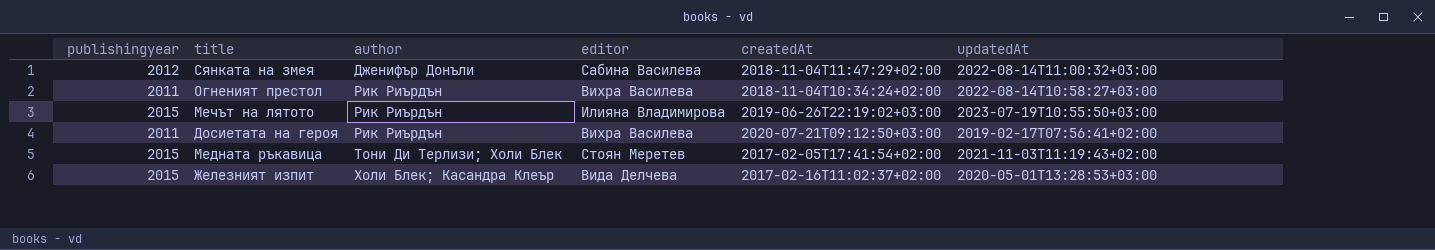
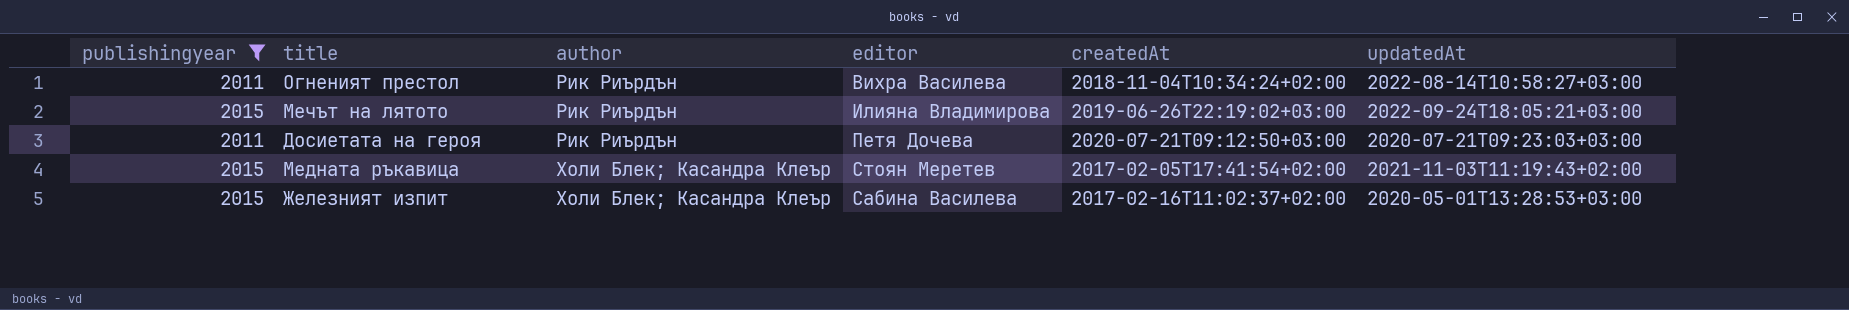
filter: none -> publishingyear != 2012
Мечът на лятото | updatedAt: 2023-07-19T10:55:50+03:00 -> 2022-09-24T18:05:21+03:00
Досиетата на героя | editor: Вихра Василева -> Петя Дочева
Досиетата на героя | updatedAt: 2019-02-17T07:56:41+02:00 -> 2020-07-21T09:23:03+03:00
Медната ръкавица | author: Тони Ди Терлизи; Холи Блек -> Холи Блек; Касандра Клеър
Железният изпит | editor: Вида Делчева -> Сабина Василева

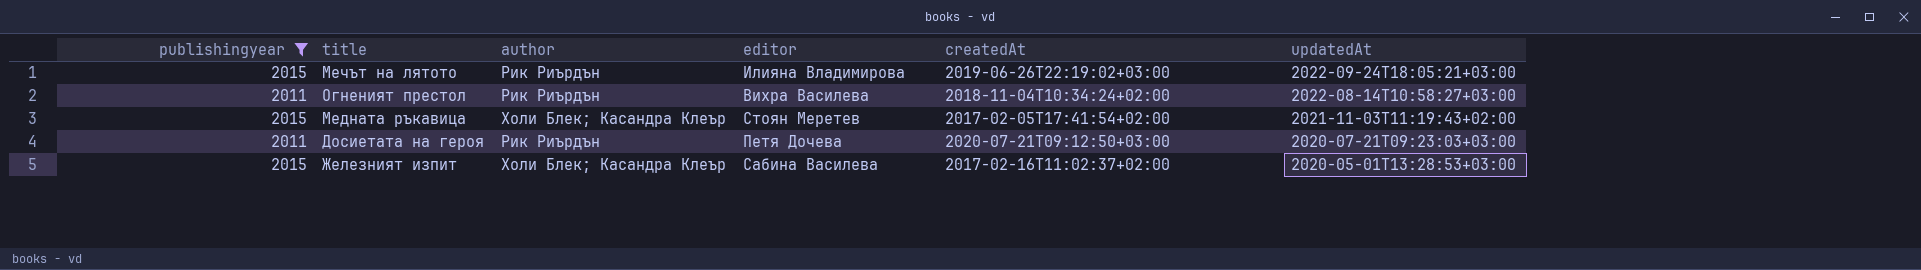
row order: author ascending -> updatedAt descending

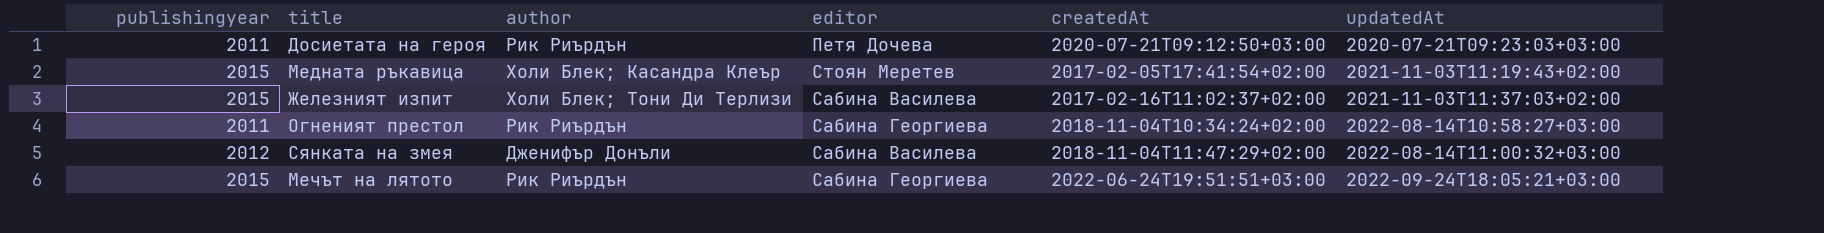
filter: publishingyear != 2012 -> none
row order: updatedAt descending -> updatedAt ascending
Железният изпит | author: Холи Блек; Касандра Клеър -> Холи Блек; Тони Ди Терлизи
Железният изпит | updatedAt: 2020-05-01T13:28:53+03:00 -> 2021-11-03T11:37:03+02:00
Огненият престол | editor: Вихра Василева -> Сабина Георгиева
Мечът на лятото | editor: Илияна Владимирова -> Сабина Георгиева
Мечът на лятото | createdAt: 2019-06-26T22:19:02+03:00 -> 2022-06-24T19:51:51+03:00

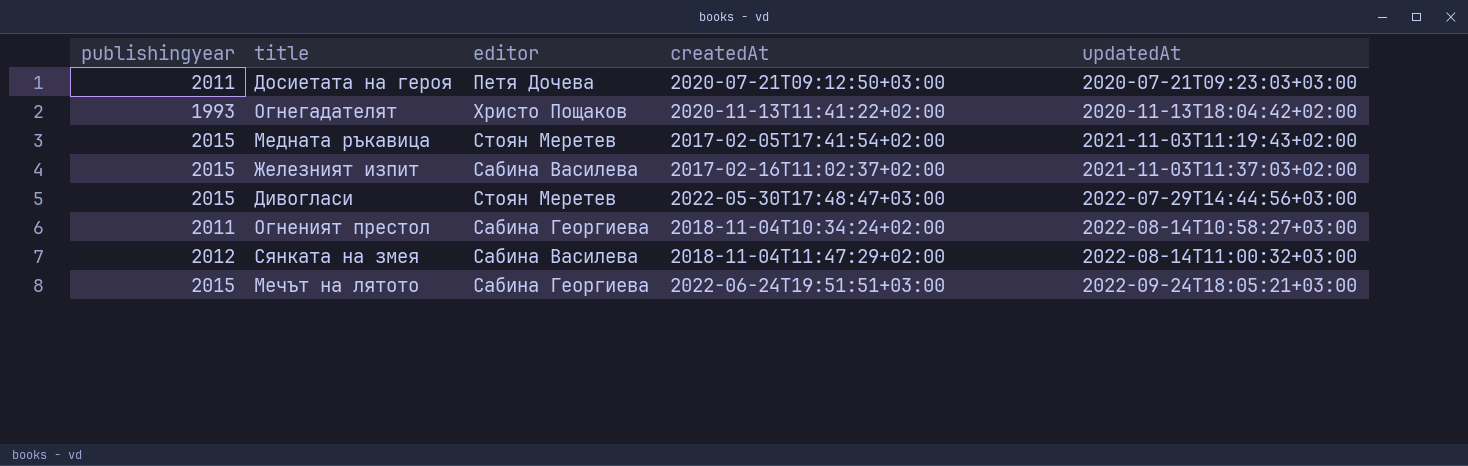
column author | position: 3 -> none
row Огнегадателят: none -> 1993 | Христо Пощаков | 2020-11-13T11:41:22+02:00 | 2020-11-13T18:04:42+02:00
row Дивогласи: none -> 2015 | Стоян Меретев | 2022-05-30T17:48:47+03:00 | 2022-07-29T14:44:56+03:00

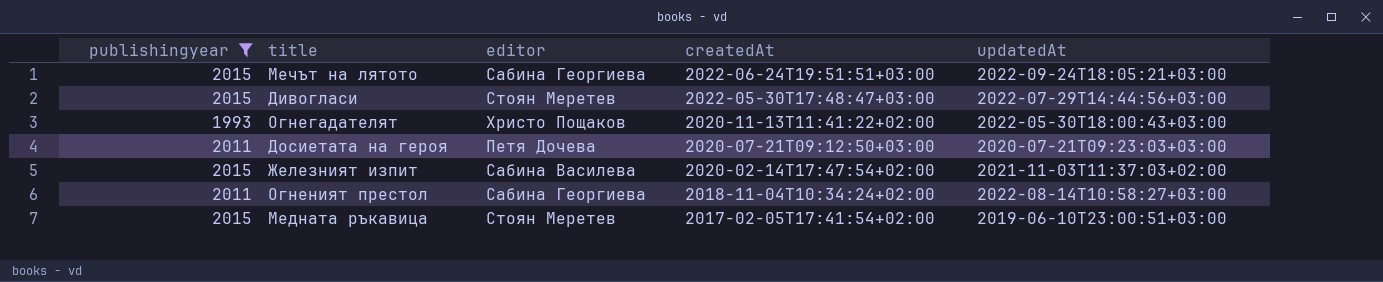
filter: none -> publishingyear != 2012
row order: updatedAt ascending -> createdAt descending
Огнегадателят | updatedAt: 2020-11-13T18:04:42+02:00 -> 2022-05-30T18:00:43+03:00
Железният изпит | createdAt: 2017-02-16T11:02:37+02:00 -> 2020-02-14T17:47:54+02:00
Медната ръкавица | updatedAt: 2021-11-03T11:19:43+02:00 -> 2019-06-10T23:00:51+03:00

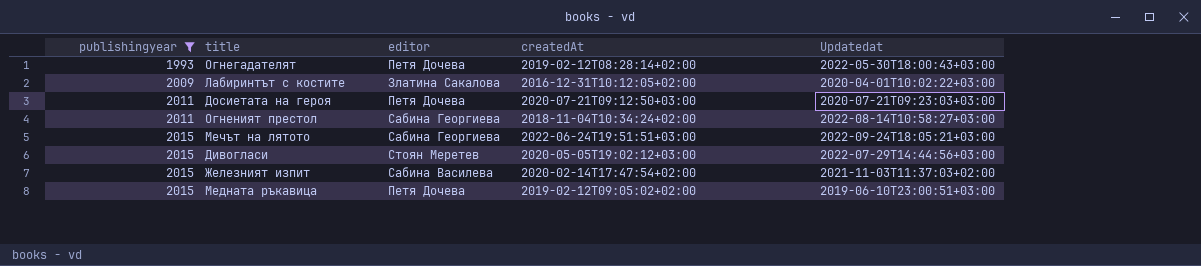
row order: createdAt descending -> publishingyear ascending
column name: updatedAt -> Updatedat
Огнегадателят | editor: Христо Пощаков -> Петя Дочева
Огнегадателят | createdAt: 2020-11-13T11:41:22+02:00 -> 2019-02-12T08:28:14+02:00
row Лабиринтът с костите: none -> 2009 | Златина Сакалова | 2016-12-31T10:12:05+02:00 | 2020-04-01T10:02:22+03:00
Дивогласи | createdAt: 2022-05-30T17:48:47+03:00 -> 2020-05-05T19:02:12+03:00
Медната ръкавица | editor: Стоян Меретев -> Петя Дочева
Медната ръкавица | createdAt: 2017-02-05T17:41:54+02:00 -> 2019-02-12T09:05:02+02:00

